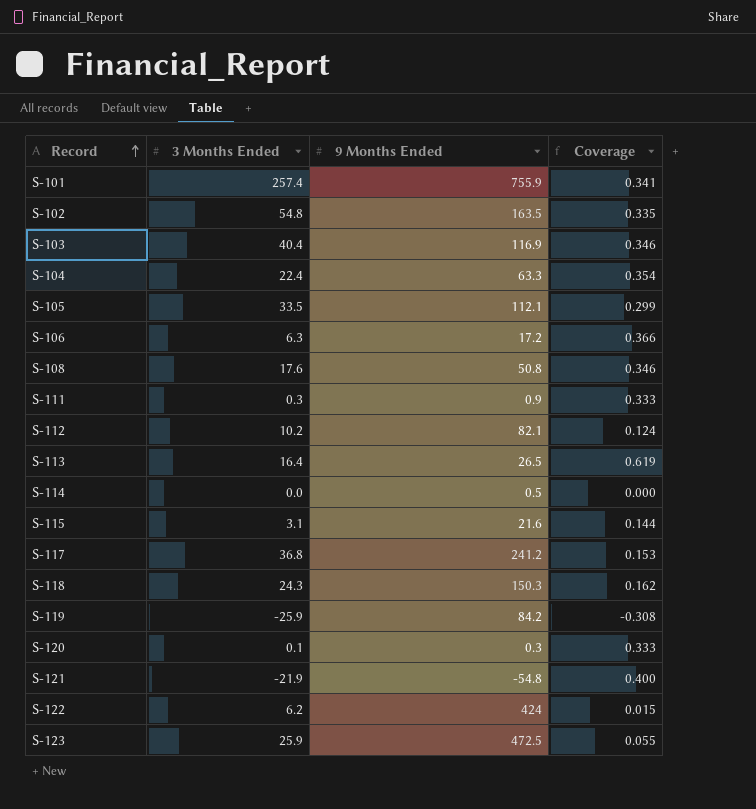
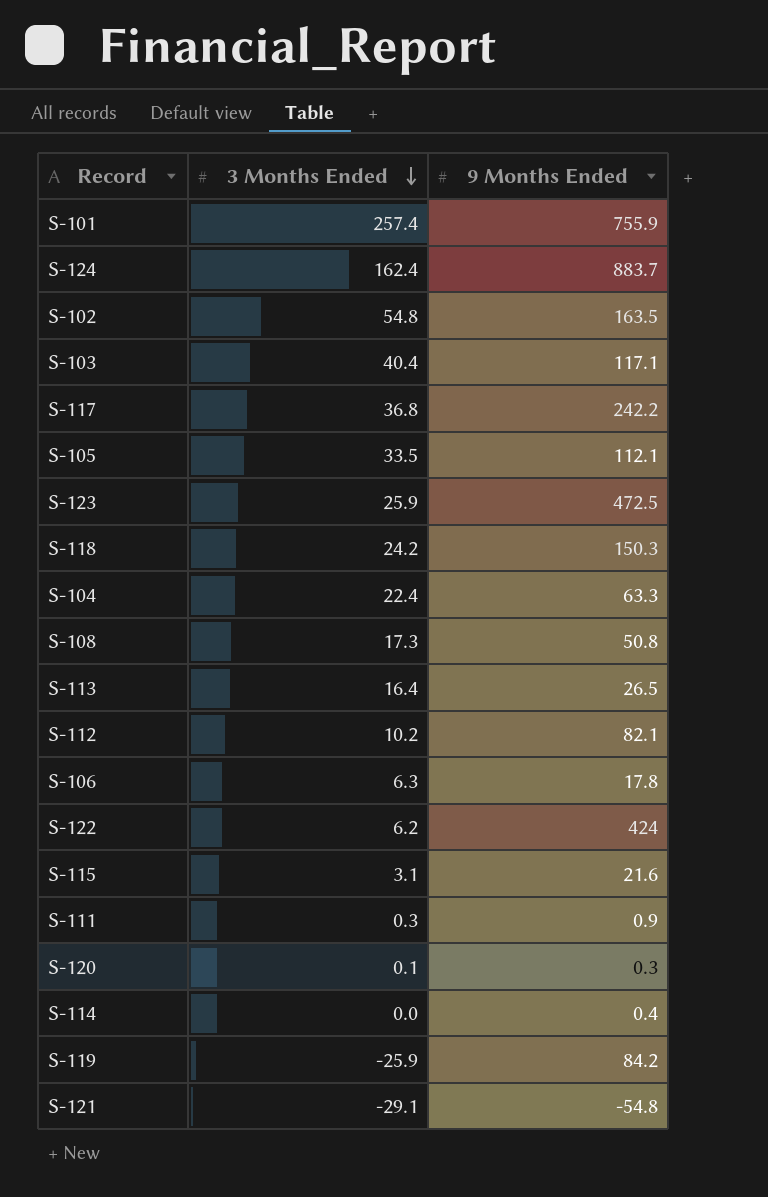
row order: Record ascending -> 3 Months Ended descending
column Coverage | formula: [3 Months Ended] / [9 Months Ended] -> none
row S-124: none -> 162.4 | 883.7
S-103 | 9 Months Ended: 116.9 -> 117.1
S-117 | 9 Months Ended: 241.2 -> 242.2
S-118 | 3 Months Ended: 24.3 -> 24.2
S-108 | 3 Months Ended: 17.6 -> 17.3
S-106 | 9 Months Ended: 17.2 -> 17.8
S-114 | 9 Months Ended: 0.5 -> 0.4
S-121 | 3 Months Ended: -21.9 -> -29.1

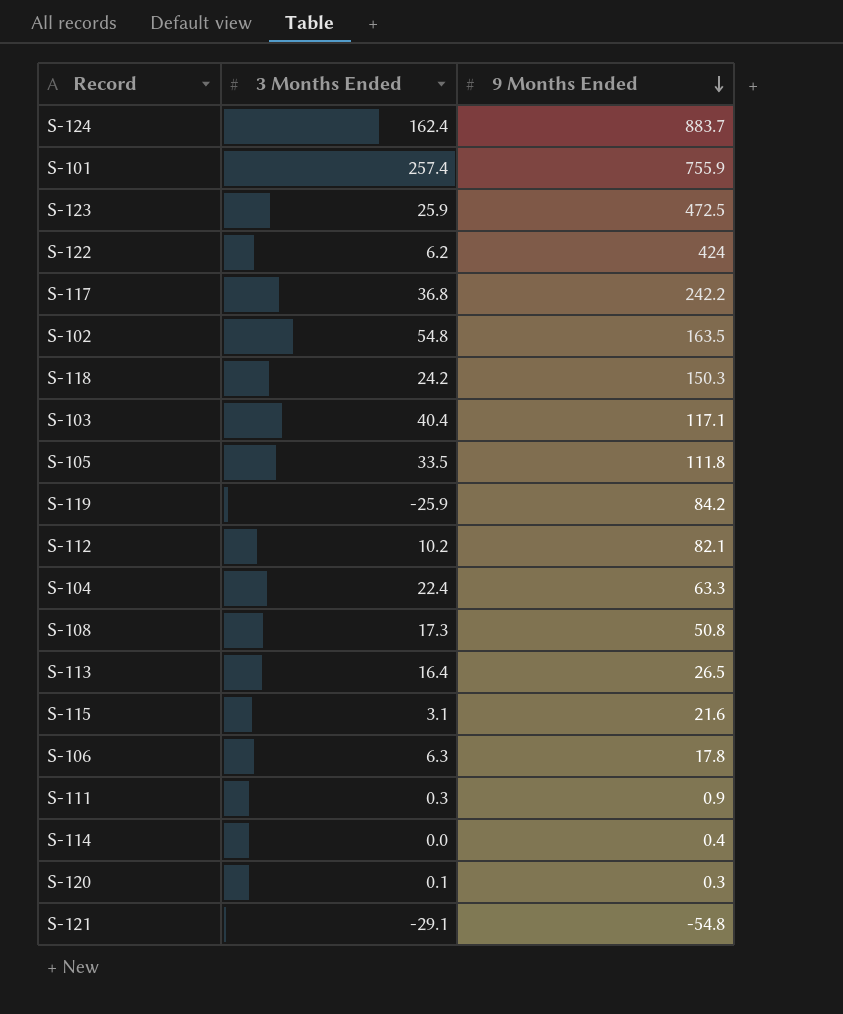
row order: 3 Months Ended descending -> 9 Months Ended descending
S-105 | 9 Months Ended: 112.1 -> 111.8

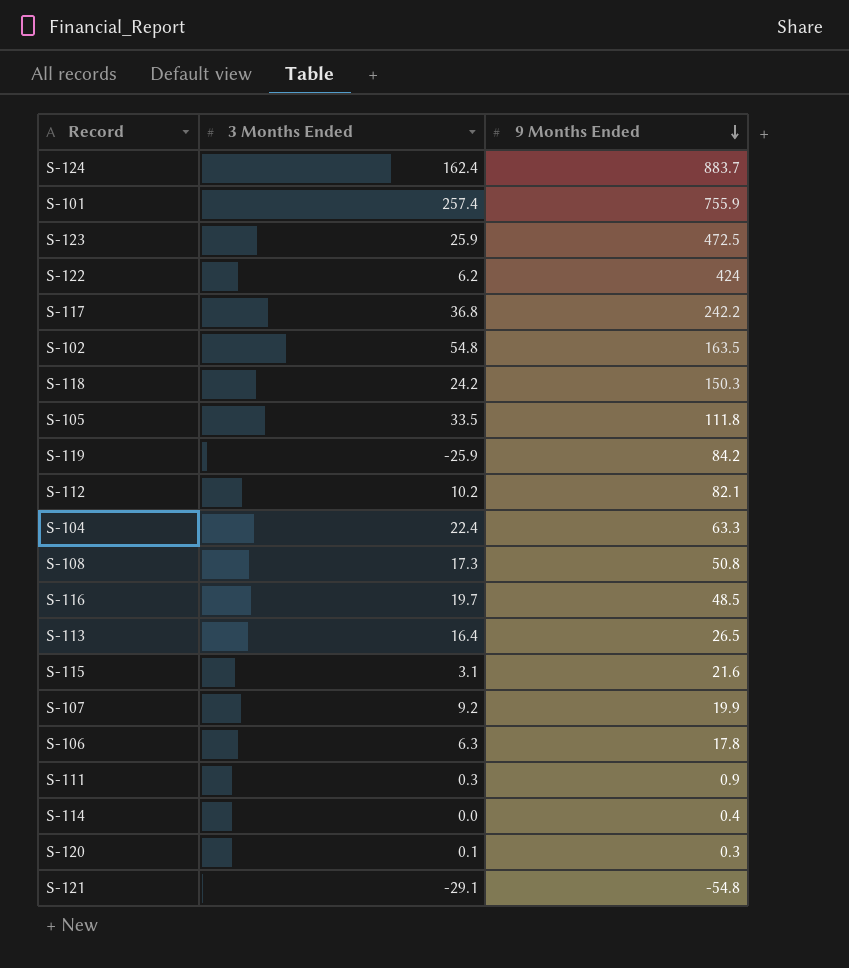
row S-103: 40.4 | 117.1 -> none
row S-116: none -> 19.7 | 48.5
row S-107: none -> 9.2 | 19.9

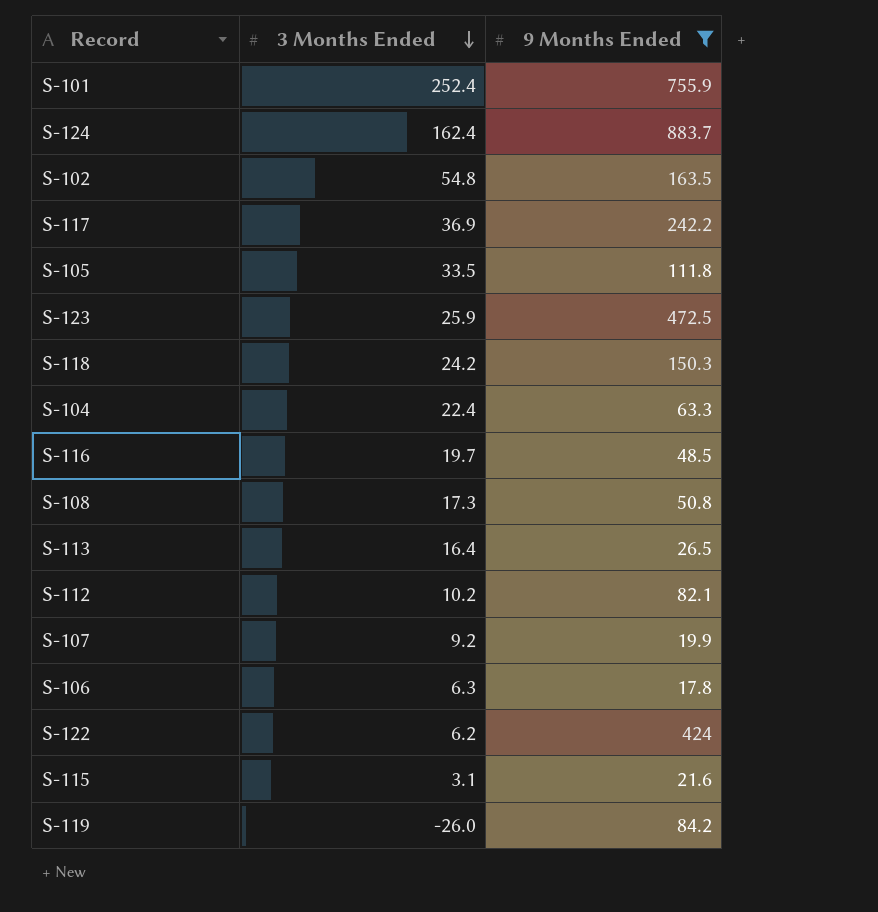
filter: none -> 9 Months Ended >= 17.8
row order: 9 Months Ended descending -> 3 Months Ended descending
S-101 | 3 Months Ended: 257.4 -> 252.4
S-117 | 3 Months Ended: 36.8 -> 36.9
S-119 | 3 Months Ended: -25.9 -> -26.0

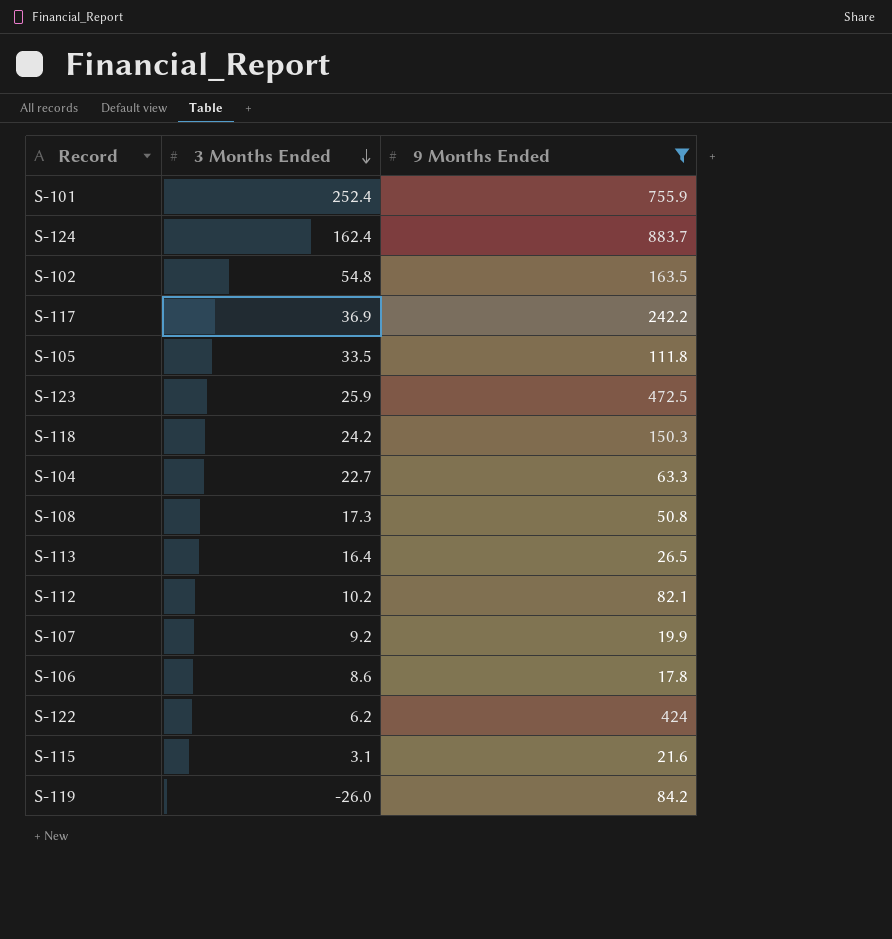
row S-116: 19.7 | 48.5 -> none
S-104 | 3 Months Ended: 22.4 -> 22.7
S-106 | 3 Months Ended: 6.3 -> 8.6

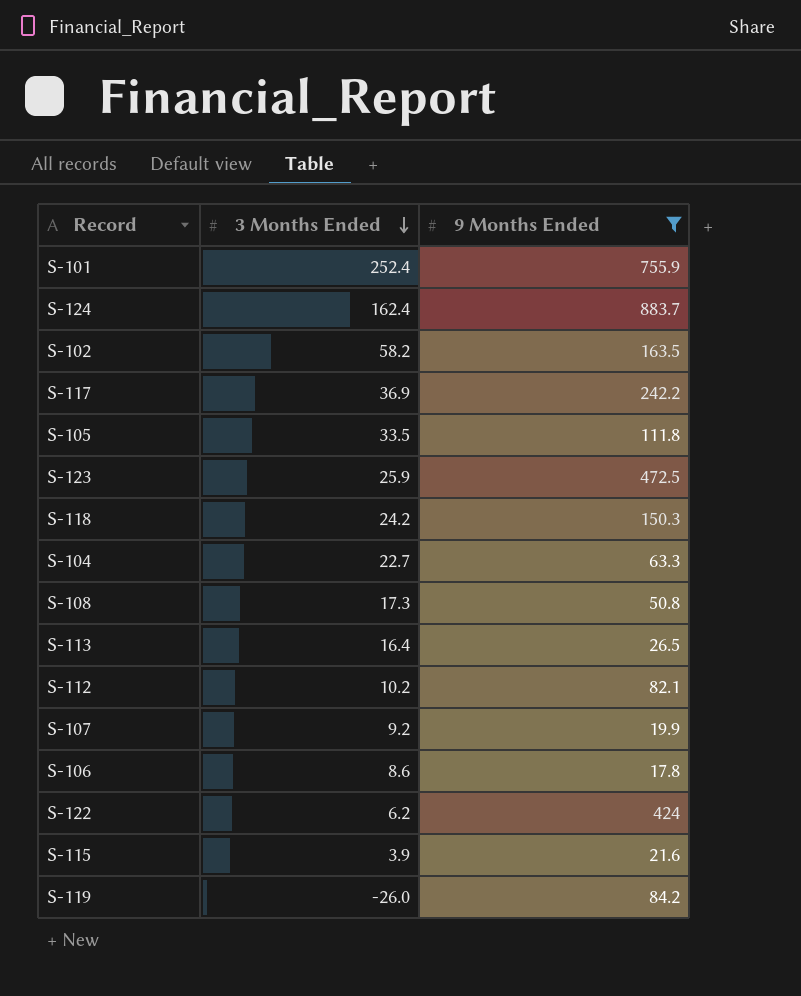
S-102 | 3 Months Ended: 54.8 -> 58.2
S-115 | 3 Months Ended: 3.1 -> 3.9

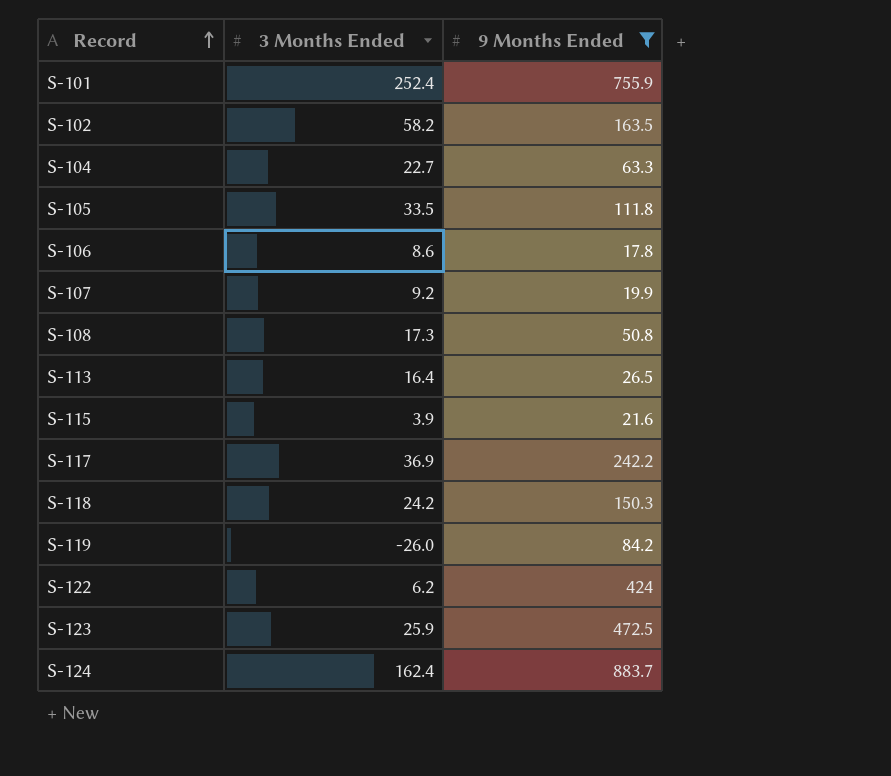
row order: 3 Months Ended descending -> Record ascending
row S-112: 10.2 | 82.1 -> none

